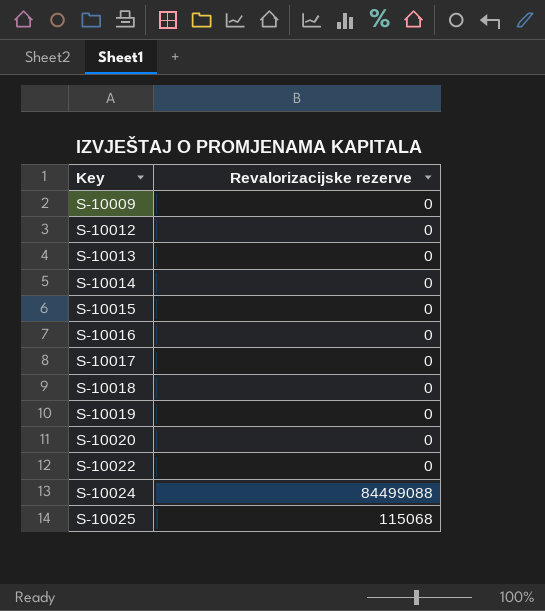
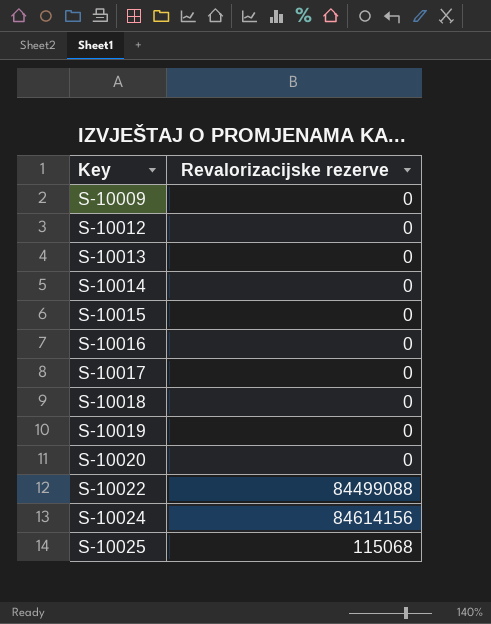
S-10022 | Revalorizacijske rezerve: 0 -> 84499088
S-10024 | Revalorizacijske rezerve: 84499088 -> 84614156

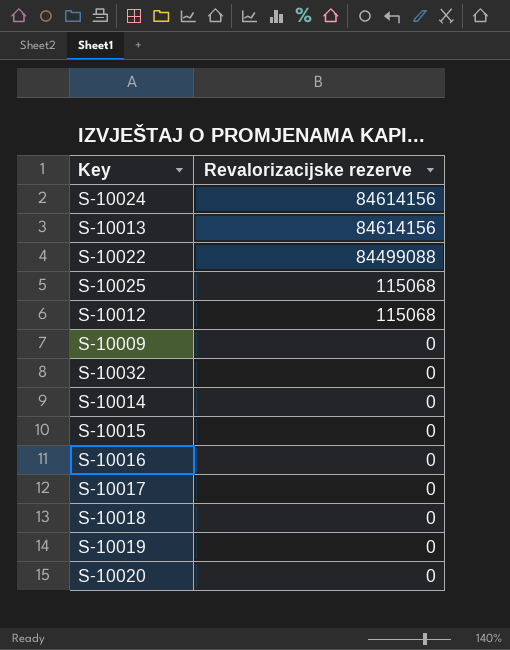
row order: Key ascending -> Revalorizacijske rezerve descending
S-10013 | Revalorizacijske rezerve: 0 -> 84614156
S-10012 | Revalorizacijske rezerve: 0 -> 115068
row S-10032: none -> 0

